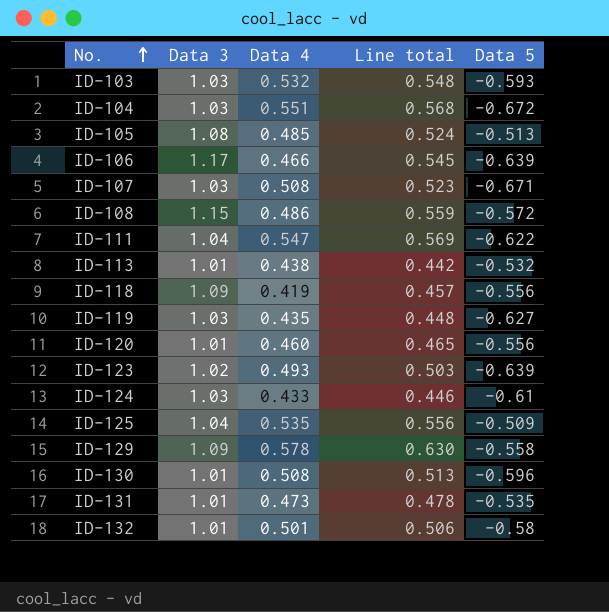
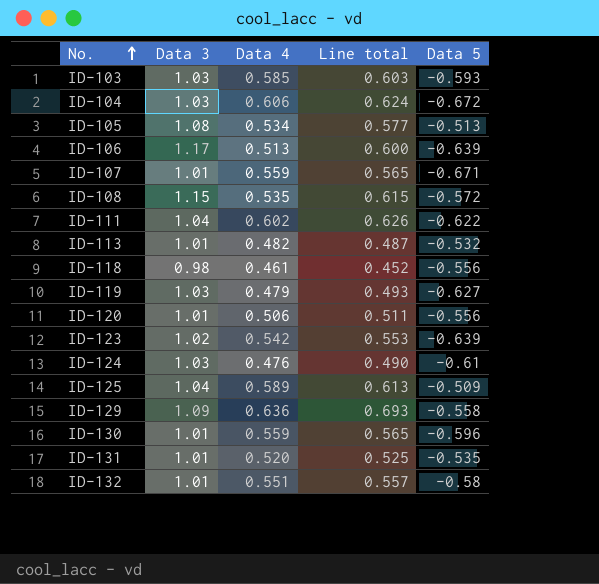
ID-103 | Data 4: 0.532 -> 0.585
ID-103 | Line total: 0.548 -> 0.603
ID-104 | Data 4: 0.551 -> 0.606
ID-104 | Line total: 0.568 -> 0.624
ID-105 | Data 4: 0.485 -> 0.534
ID-105 | Line total: 0.524 -> 0.577
ID-106 | Data 4: 0.466 -> 0.513
ID-106 | Line total: 0.545 -> 0.600
ID-107 | Data 3: 1.03 -> 1.01
ID-107 | Data 4: 0.508 -> 0.559
ID-107 | Line total: 0.523 -> 0.565
ID-108 | Data 4: 0.486 -> 0.535
ID-108 | Line total: 0.559 -> 0.615
ID-111 | Data 4: 0.547 -> 0.602
ID-111 | Line total: 0.569 -> 0.626
ID-113 | Data 4: 0.438 -> 0.482
ID-113 | Line total: 0.442 -> 0.487
ID-118 | Data 3: 1.09 -> 0.98
ID-118 | Data 4: 0.419 -> 0.461
ID-118 | Line total: 0.457 -> 0.452
ID-119 | Data 4: 0.435 -> 0.479
ID-119 | Line total: 0.448 -> 0.493
ID-120 | Data 4: 0.460 -> 0.506
ID-120 | Line total: 0.465 -> 0.511
ID-123 | Data 4: 0.493 -> 0.542
ID-123 | Line total: 0.503 -> 0.553
ID-124 | Data 4: 0.433 -> 0.476
ID-124 | Line total: 0.446 -> 0.490
ID-125 | Data 4: 0.535 -> 0.589
ID-125 | Line total: 0.556 -> 0.613
ID-129 | Data 4: 0.578 -> 0.636
ID-129 | Line total: 0.630 -> 0.693
ID-130 | Data 4: 0.508 -> 0.559
ID-130 | Line total: 0.513 -> 0.565
ID-131 | Data 4: 0.473 -> 0.520
ID-131 | Line total: 0.478 -> 0.525
ID-132 | Data 4: 0.501 -> 0.551
ID-132 | Line total: 0.506 -> 0.557

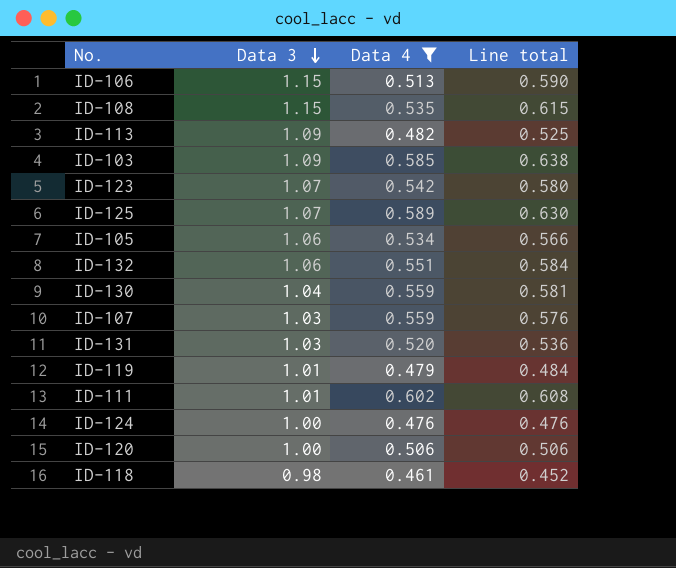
filter: none -> Data 4 <= 0.602
row order: No. ascending -> Data 3 descending
column Data 5 | position: 5 -> none
ID-106 | Data 3: 1.17 -> 1.15
ID-106 | Line total: 0.600 -> 0.590
ID-113 | Data 3: 1.01 -> 1.09
ID-113 | Line total: 0.487 -> 0.525
ID-103 | Data 3: 1.03 -> 1.09
ID-103 | Line total: 0.603 -> 0.638
ID-123 | Data 3: 1.02 -> 1.07
ID-123 | Line total: 0.553 -> 0.580
ID-125 | Data 3: 1.04 -> 1.07
ID-125 | Line total: 0.613 -> 0.630
ID-105 | Data 3: 1.08 -> 1.06
ID-105 | Line total: 0.577 -> 0.566
ID-132 | Data 3: 1.01 -> 1.06
ID-132 | Line total: 0.557 -> 0.584
ID-130 | Data 3: 1.01 -> 1.04
ID-130 | Line total: 0.565 -> 0.581
ID-107 | Data 3: 1.01 -> 1.03
ID-107 | Line total: 0.565 -> 0.576
ID-131 | Data 3: 1.01 -> 1.03
ID-131 | Line total: 0.525 -> 0.536
ID-119 | Data 3: 1.03 -> 1.01
ID-119 | Line total: 0.493 -> 0.484
ID-111 | Data 3: 1.04 -> 1.01
ID-111 | Line total: 0.626 -> 0.608
ID-124 | Data 3: 1.03 -> 1.00
ID-124 | Line total: 0.490 -> 0.476
ID-120 | Data 3: 1.01 -> 1.00
ID-120 | Line total: 0.511 -> 0.506

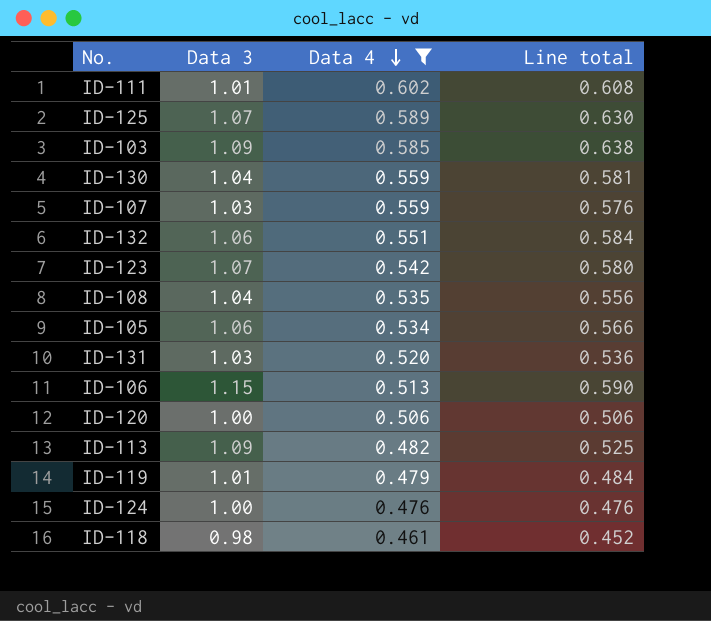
row order: Data 3 descending -> Data 4 descending
ID-108 | Data 3: 1.15 -> 1.04
ID-108 | Line total: 0.615 -> 0.556

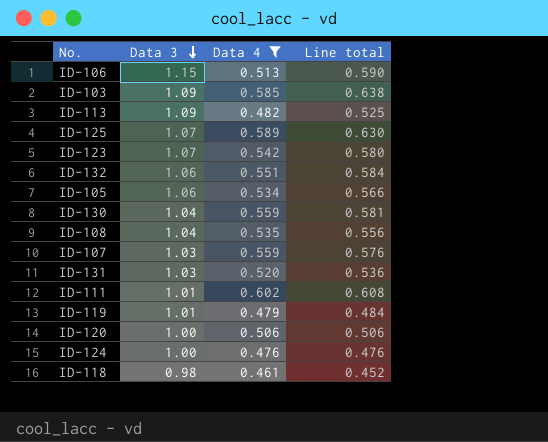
row order: Data 4 descending -> Data 3 descending

